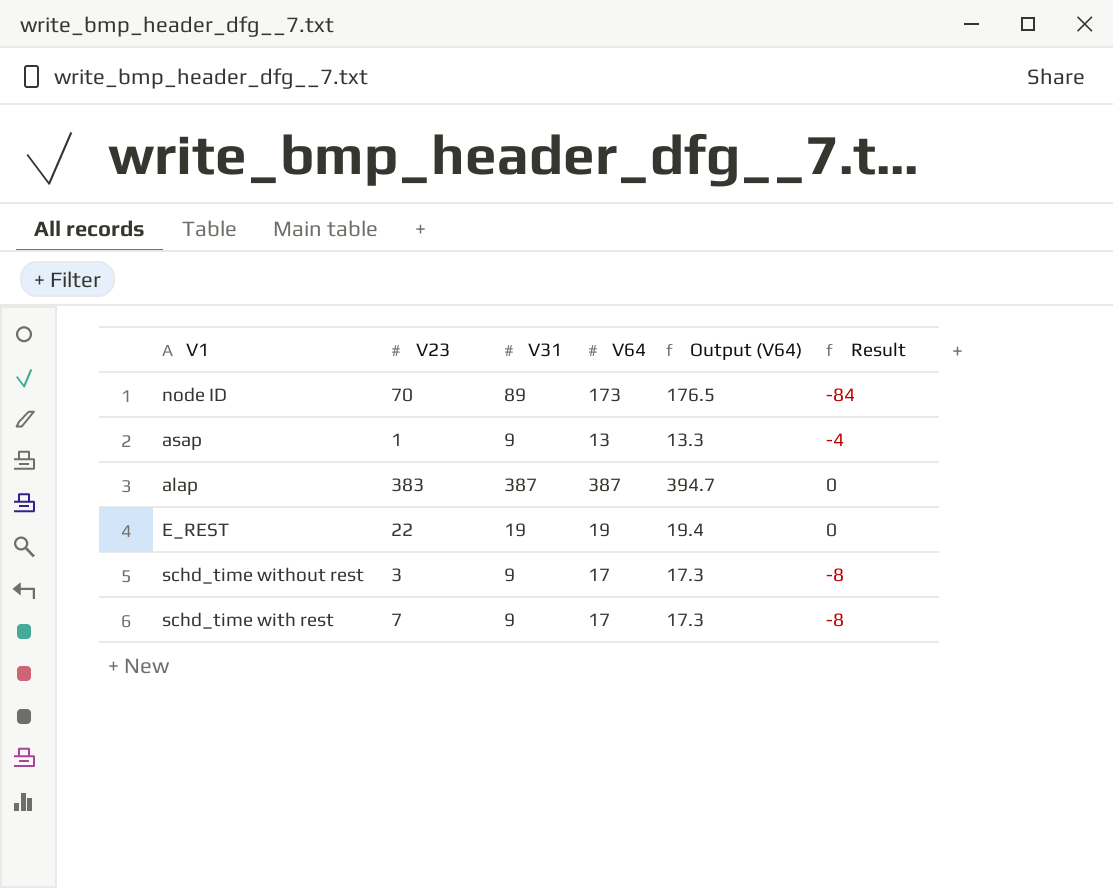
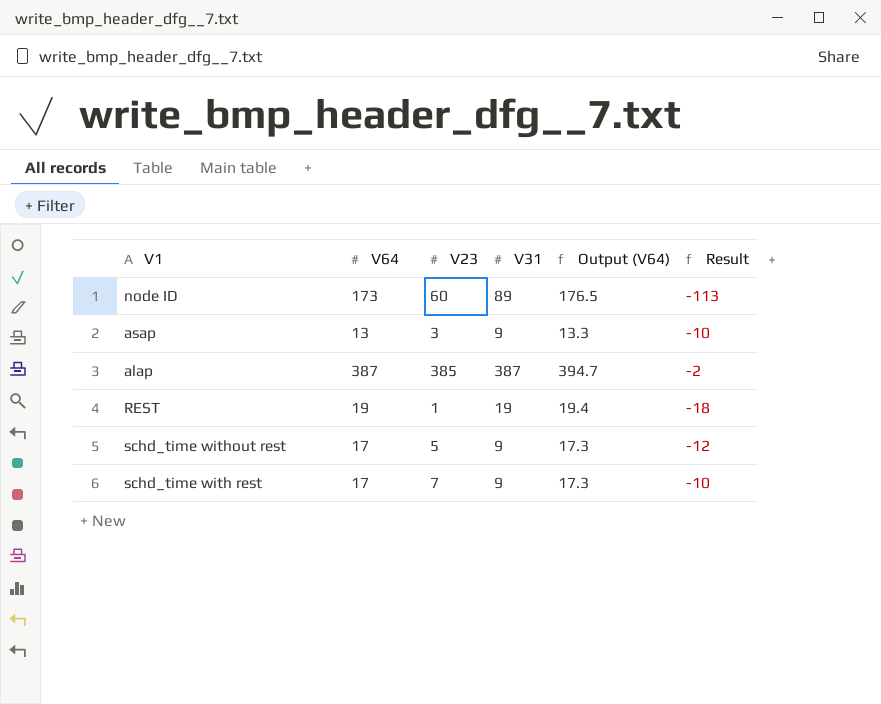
column V64 | position: 4 -> 2
column Result | formula: [V31] - [V64] -> [V23] - [V64]
row E_REST: 22 | 19 | 19 | 19.4 | 0 -> none
node ID | V23: 70 -> 60
asap | V23: 1 -> 3
alap | V23: 383 -> 385
row REST: none -> 19 | 1 | 19 | 19.4 | -18
schd_time without rest | V23: 3 -> 5

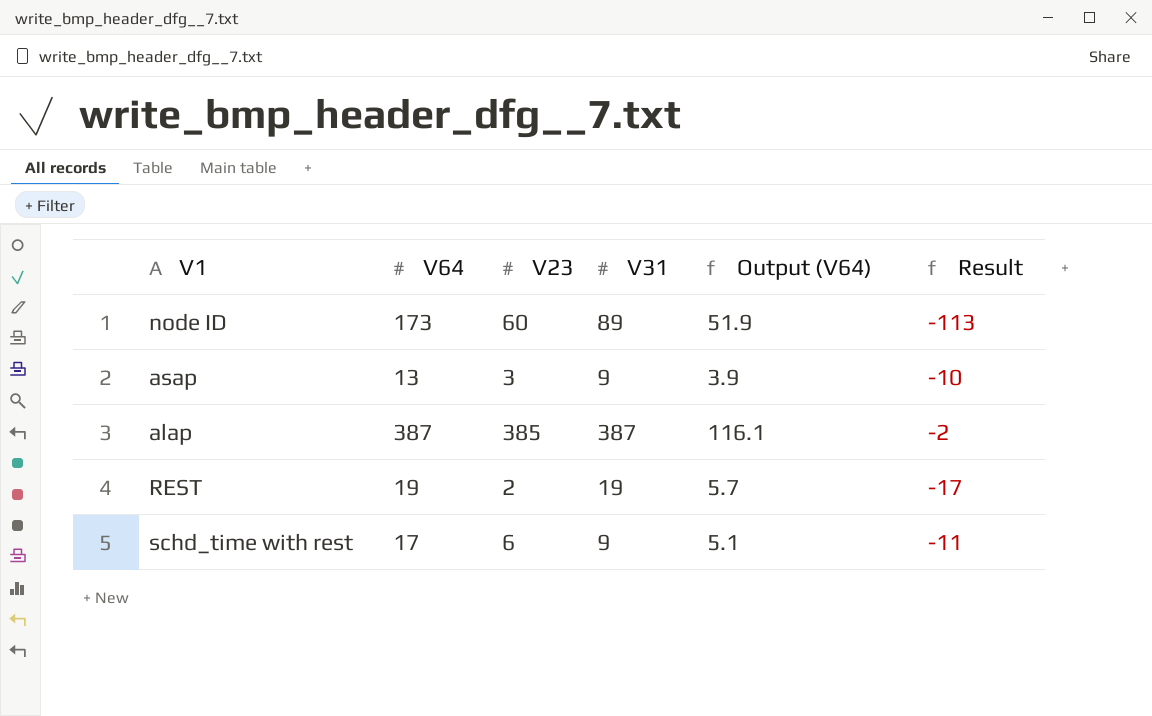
column Output (V64) | formula: [V64] * 1.02 -> [V64] * 0.3
row schd_time without rest: 17 | 5 | 9 | 17.3 | -12 -> none
REST | V23: 1 -> 2
REST | Result: -18 -> -17
schd_time with rest | V23: 7 -> 6
schd_time with rest | Result: -10 -> -11

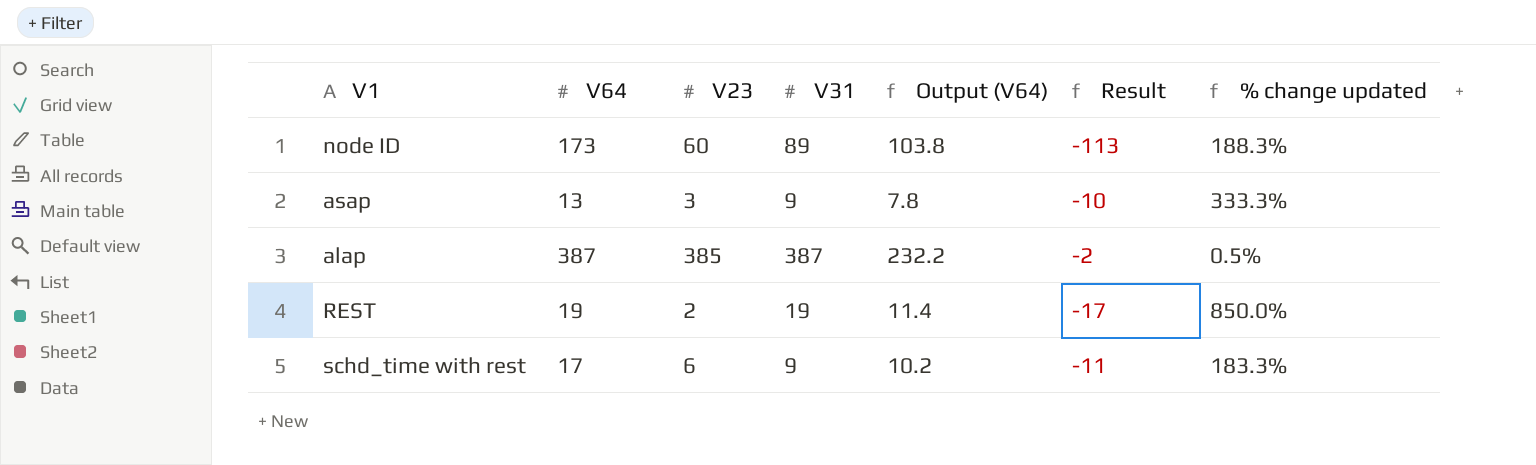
column Output (V64) | formula: [V64] * 0.3 -> [V64] * 0.6
column % change updated | formula: none -> ([V64] - [V23]) / [V23]

